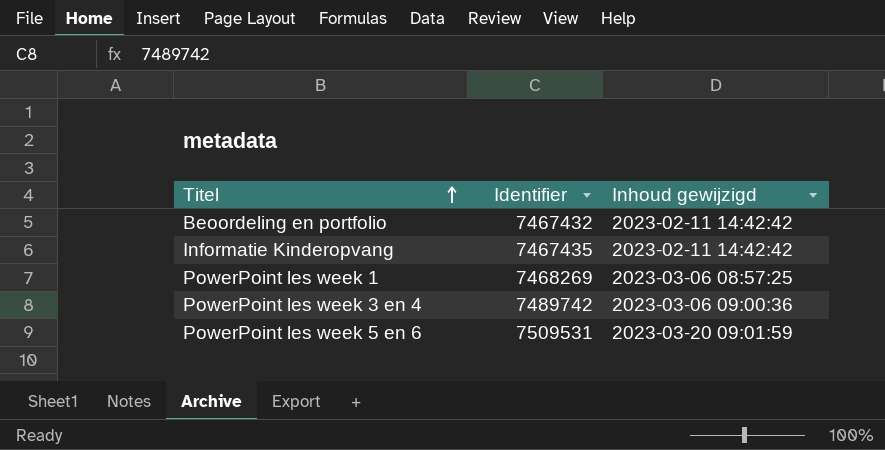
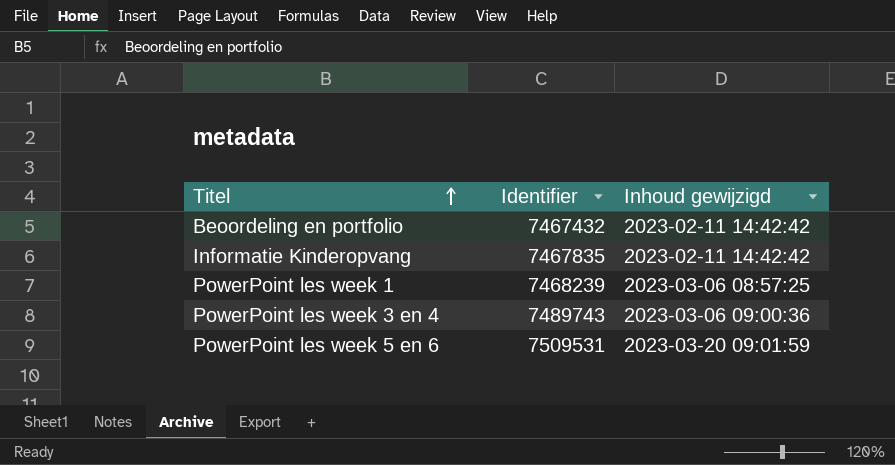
Informatie Kinderopvang | Identifier: 7467435 -> 7467835
PowerPoint les week 1 | Identifier: 7468269 -> 7468239
PowerPoint les week 3 en 4 | Identifier: 7489742 -> 7489743

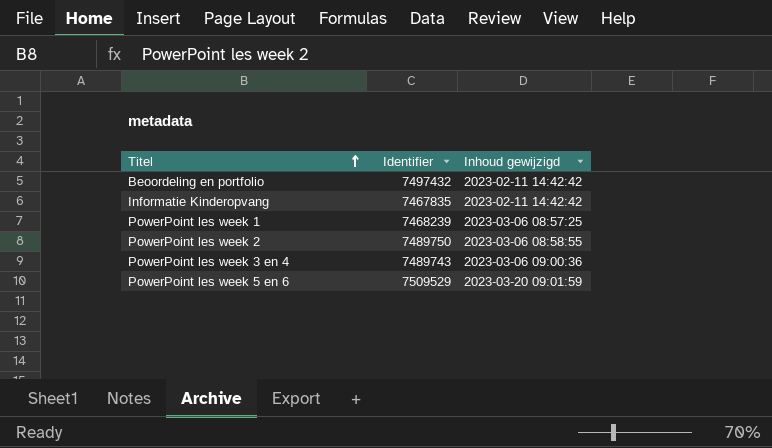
Beoordeling en portfolio | Identifier: 7467432 -> 7497432
row PowerPoint les week 2: none -> 7489750 | 2023-03-06 08:58:55
PowerPoint les week 5 en 6 | Identifier: 7509531 -> 7509529

